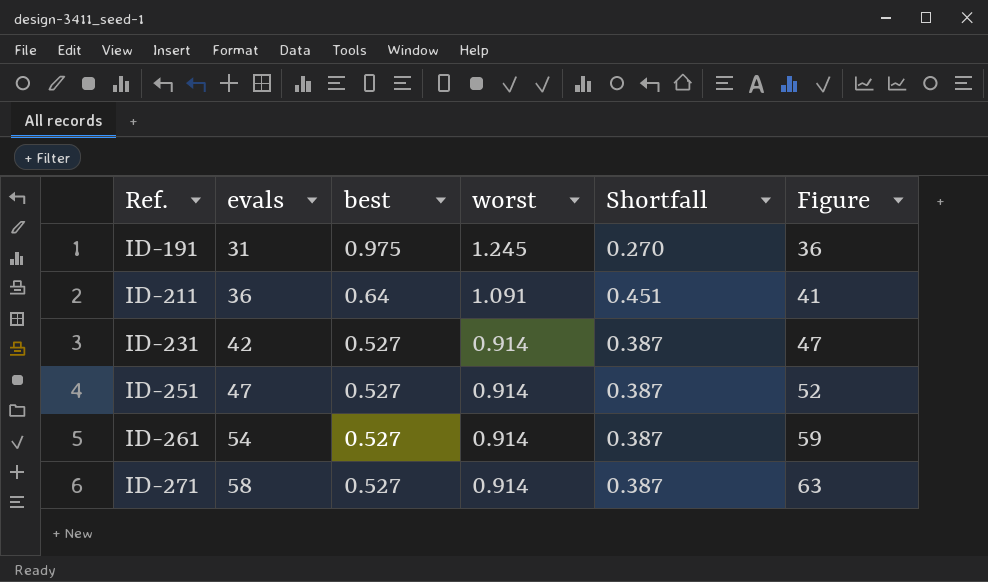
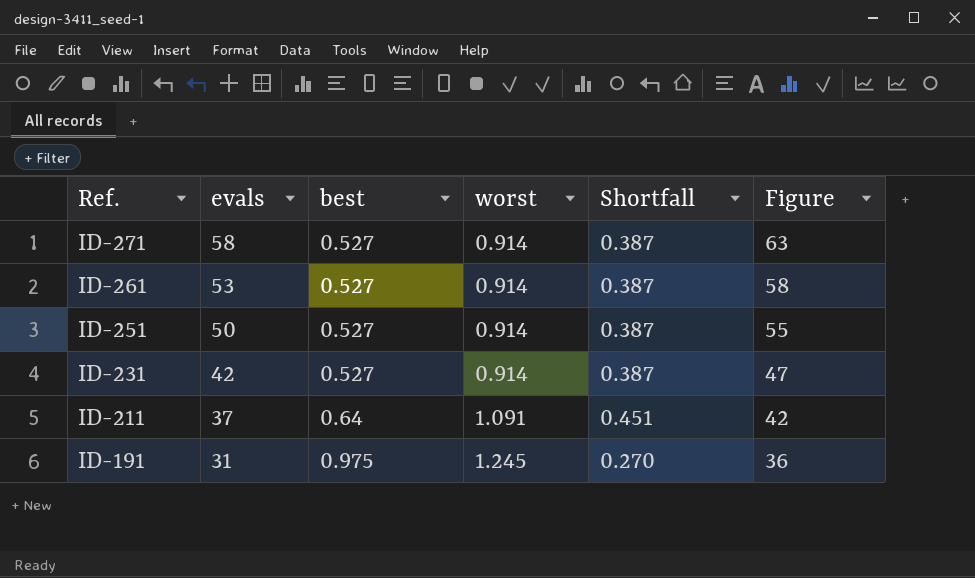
row order: Ref. ascending -> Ref. descending
ID-261 | evals: 54 -> 53
ID-261 | Figure: 59 -> 58
ID-251 | evals: 47 -> 50
ID-251 | Figure: 52 -> 55
ID-211 | evals: 36 -> 37
ID-211 | Figure: 41 -> 42

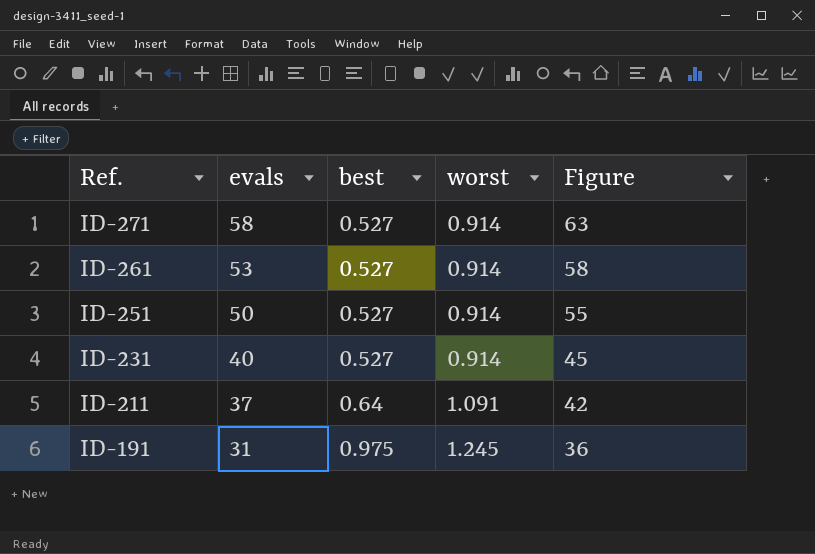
column Shortfall | formula: [worst] - [best] -> none
ID-231 | evals: 42 -> 40
ID-231 | Figure: 47 -> 45

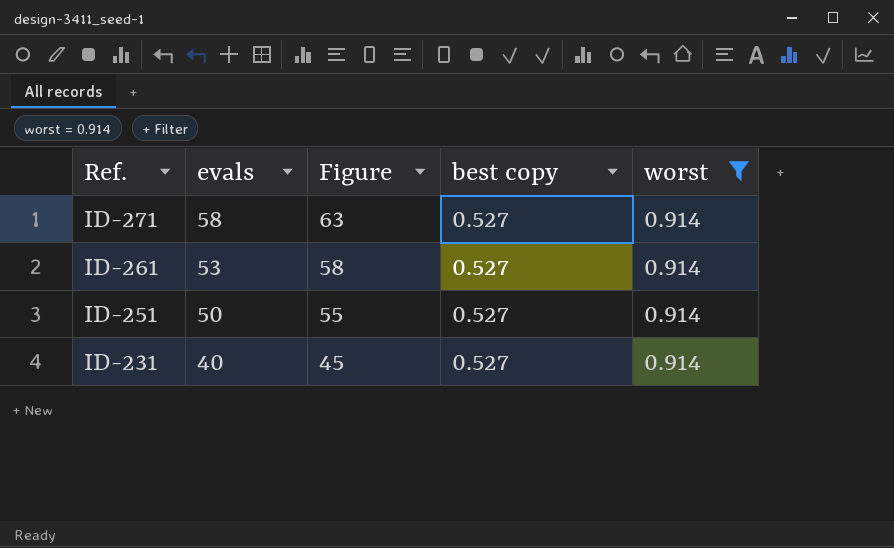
filter: none -> worst = 0.914
column Figure | position: 5 -> 3
column name: best -> best copy

